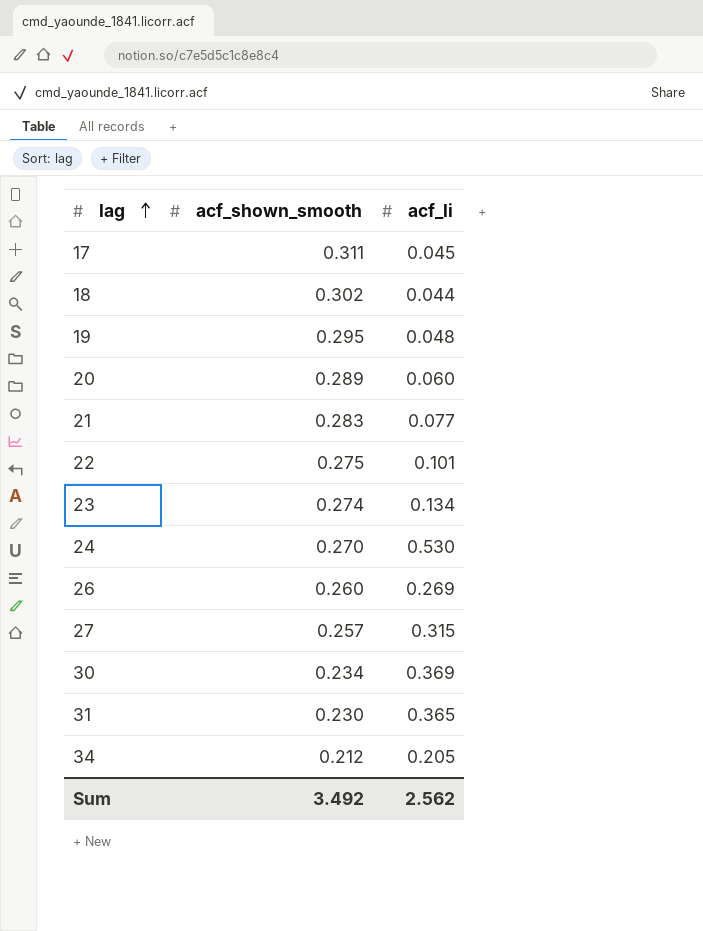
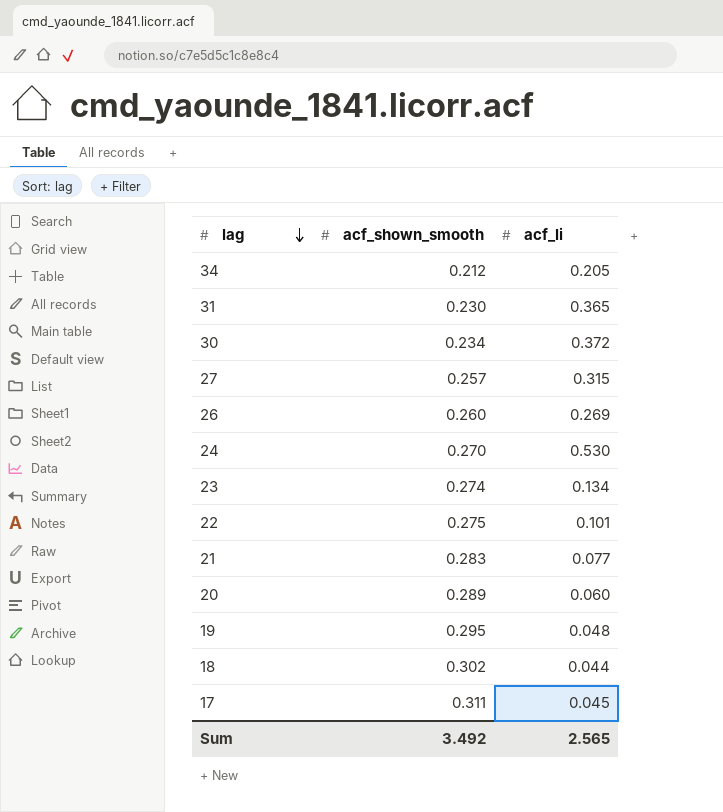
row order: lag ascending -> lag descending
30 | acf_li: 0.369 -> 0.372
Sum | acf_li: 2.562 -> 2.565

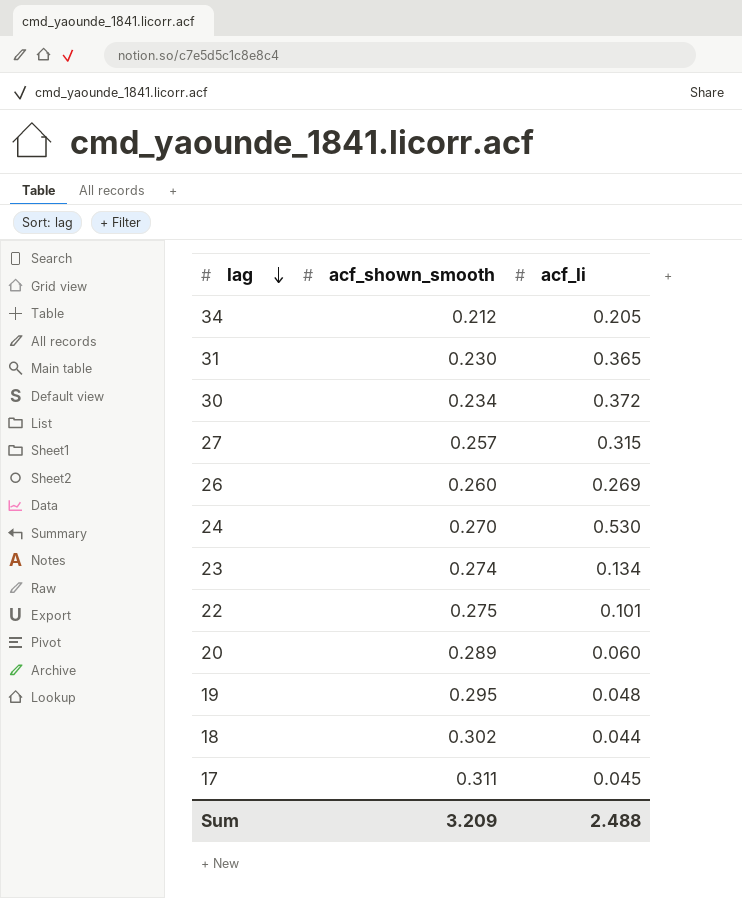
row 21: 0.283 | 0.077 -> none
Sum | acf_shown_smooth: 3.492 -> 3.209
Sum | acf_li: 2.565 -> 2.488

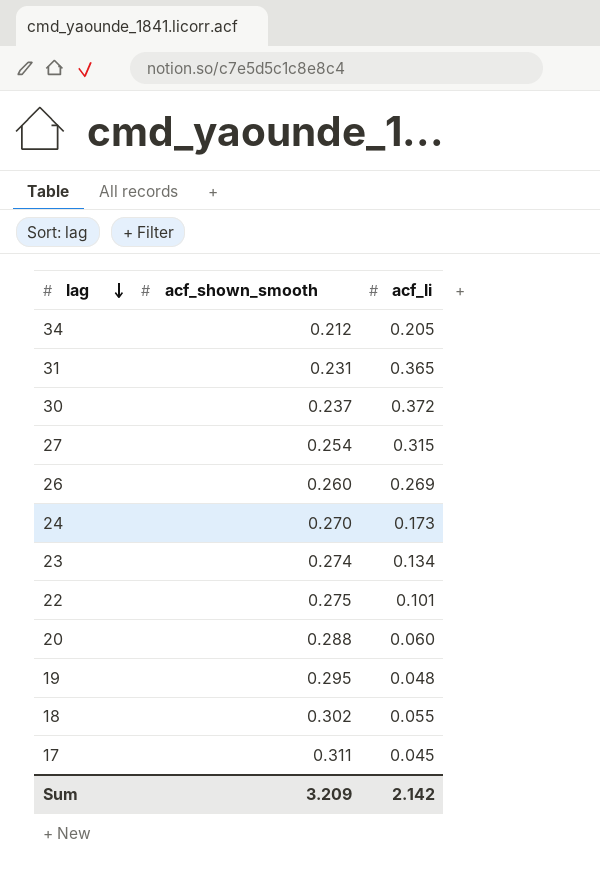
31 | acf_shown_smooth: 0.230 -> 0.231
30 | acf_shown_smooth: 0.234 -> 0.237
27 | acf_shown_smooth: 0.257 -> 0.254
24 | acf_li: 0.530 -> 0.173
20 | acf_shown_smooth: 0.289 -> 0.288
18 | acf_li: 0.044 -> 0.055
Sum | acf_li: 2.488 -> 2.142

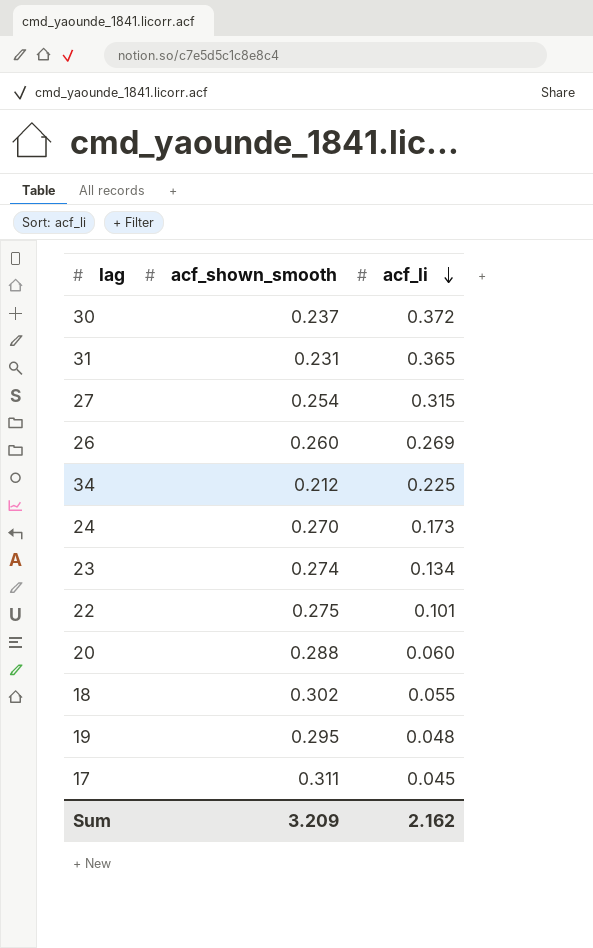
row order: lag descending -> acf_li descending
34 | acf_li: 0.205 -> 0.225
Sum | acf_li: 2.142 -> 2.162

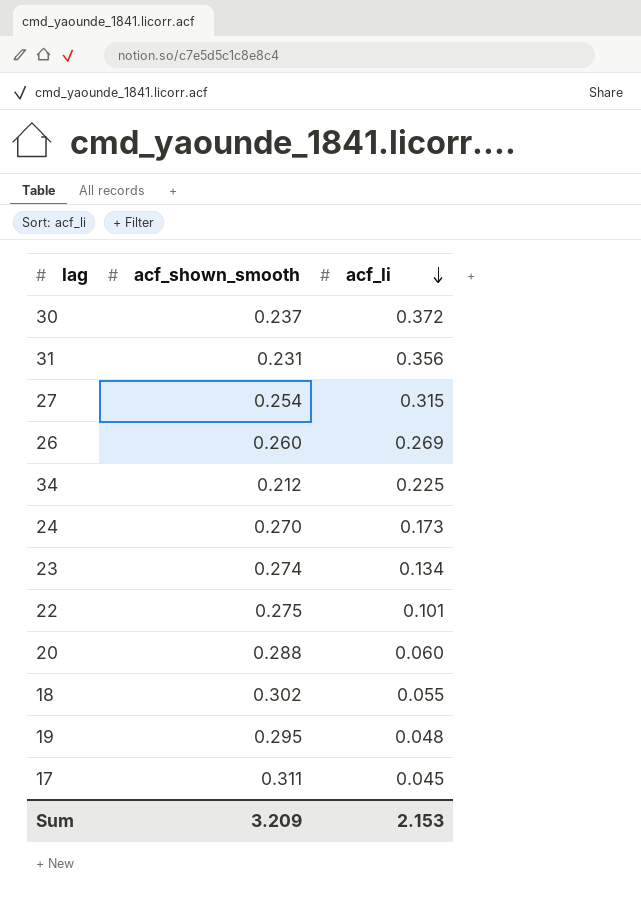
31 | acf_li: 0.365 -> 0.356
Sum | acf_li: 2.162 -> 2.153

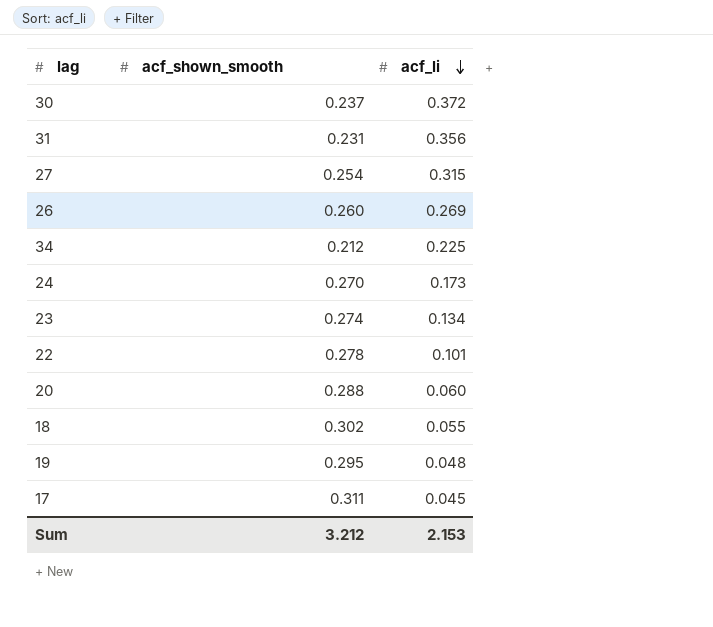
22 | acf_shown_smooth: 0.275 -> 0.278
Sum | acf_shown_smooth: 3.209 -> 3.212

